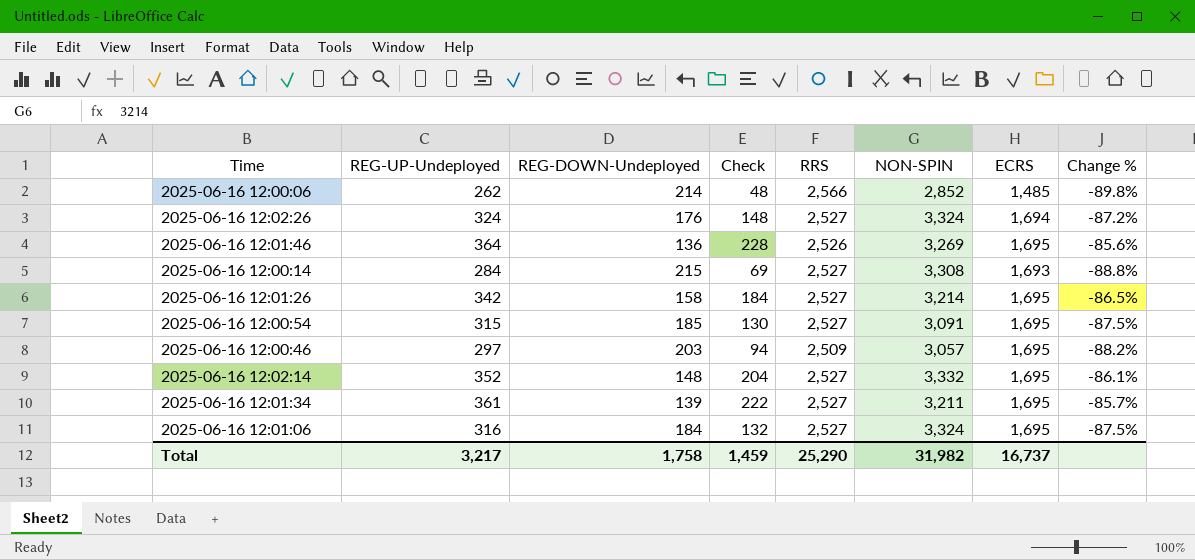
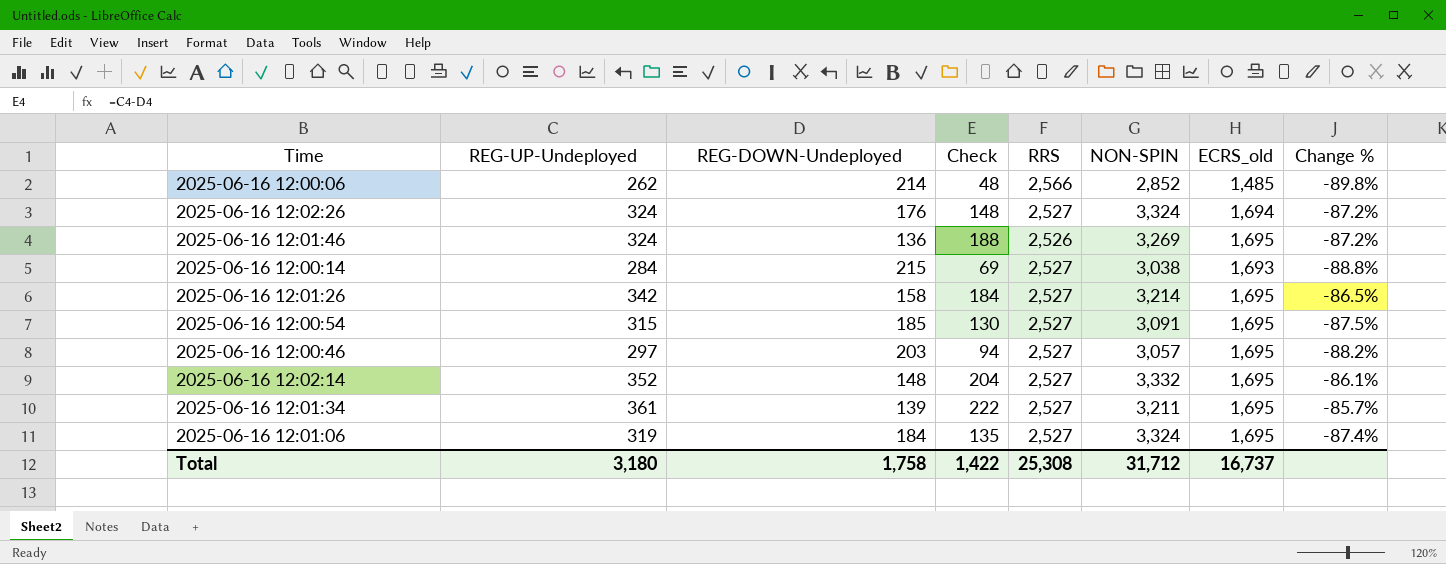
column name: ECRS -> ECRS_old
2025-06-16 12:01:46 | REG-UP-Undeployed: 364 -> 324
2025-06-16 12:01:46 | Check: 228 -> 188
2025-06-16 12:01:46 | Change %: -85.6% -> -87.2%
2025-06-16 12:00:14 | NON-SPIN: 3,308 -> 3,038
2025-06-16 12:00:46 | RRS: 2,509 -> 2,527
2025-06-16 12:01:06 | REG-UP-Undeployed: 316 -> 319
2025-06-16 12:01:06 | Check: 132 -> 135
2025-06-16 12:01:06 | Change %: -87.5% -> -87.4%
Total | REG-UP-Undeployed: 3,217 -> 3,180
Total | Check: 1,459 -> 1,422
Total | RRS: 25,290 -> 25,308
Total | NON-SPIN: 31,982 -> 31,712

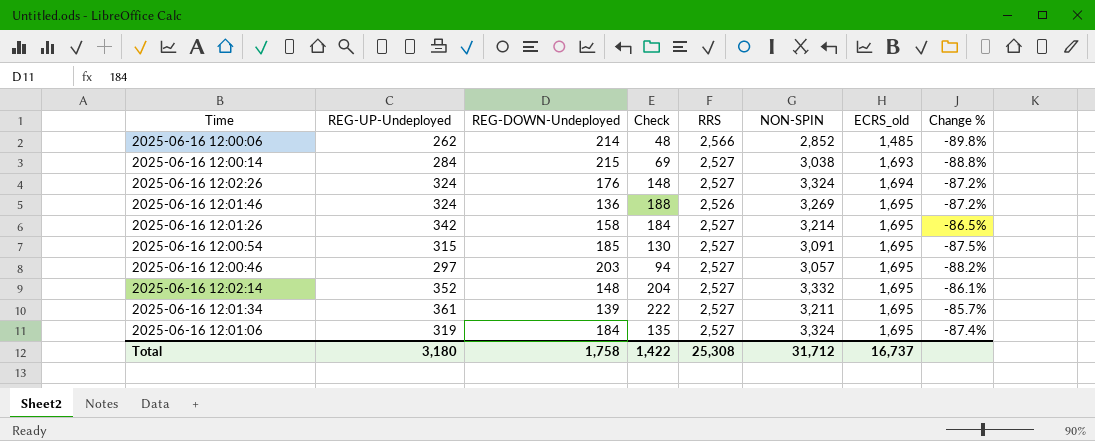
row order: none -> ECRS_old ascending

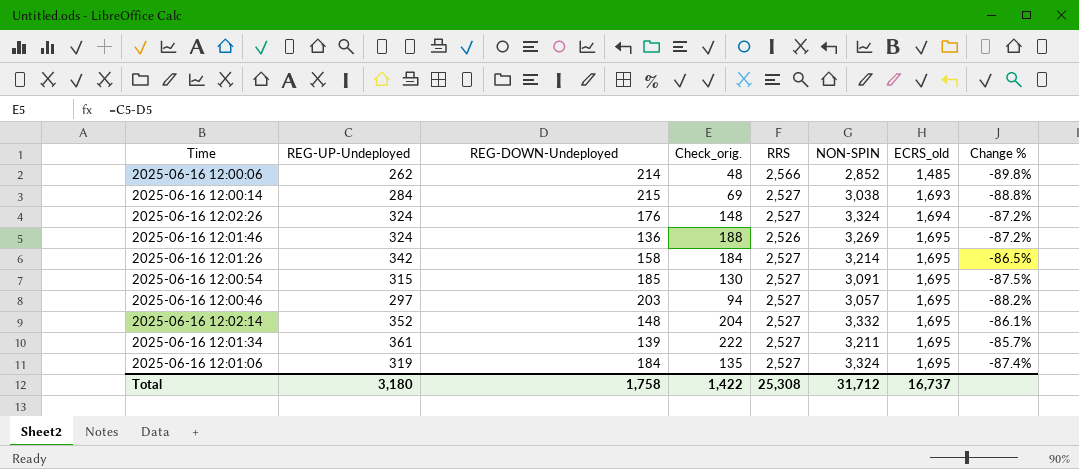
column name: Check -> Check_orig.

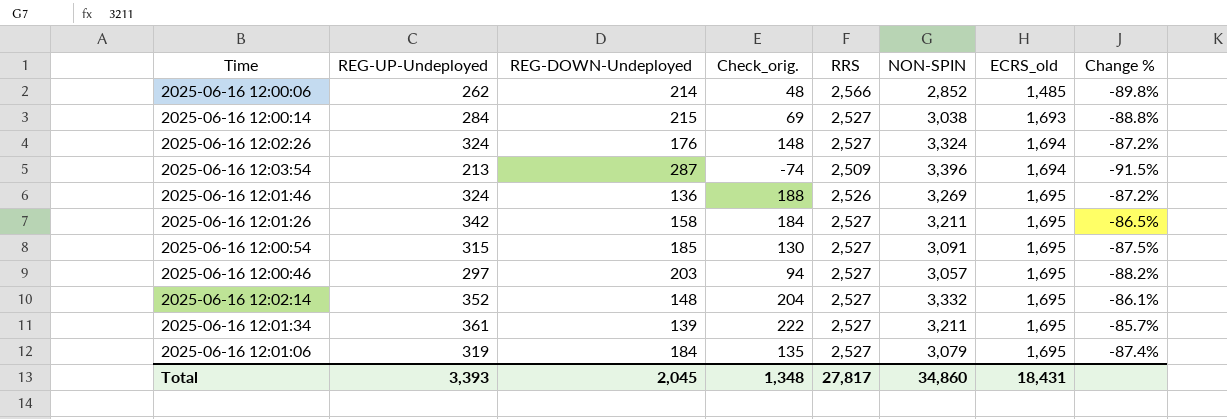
row 2025-06-16 12:03:54: none -> 213 | 287 | -74 | 2,509 | 3,396 | 1,694 | -91.5%
2025-06-16 12:01:26 | NON-SPIN: 3,214 -> 3,211
2025-06-16 12:01:06 | NON-SPIN: 3,324 -> 3,079
Total | REG-UP-Undeployed: 3,180 -> 3,393
Total | REG-DOWN-Undeployed: 1,758 -> 2,045
Total | Check_orig.: 1,422 -> 1,348
Total | RRS: 25,308 -> 27,817
Total | NON-SPIN: 31,712 -> 34,860
Total | ECRS_old: 16,737 -> 18,431

